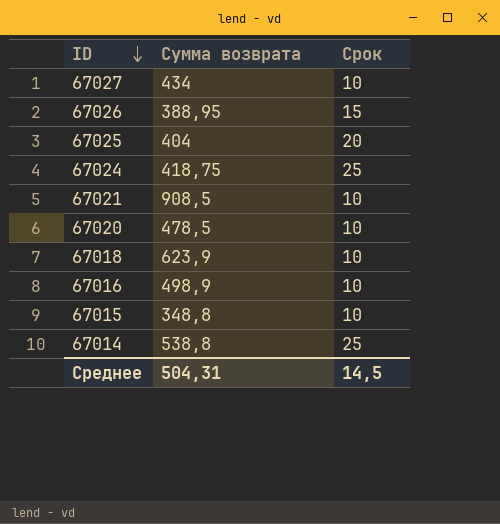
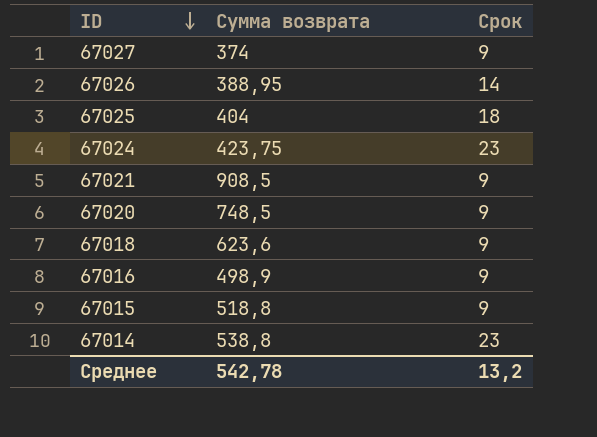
67027 | Сумма возврата: 434 -> 374
67027 | Срок: 10 -> 9
67026 | Срок: 15 -> 14
67025 | Срок: 20 -> 18
67024 | Сумма возврата: 418,75 -> 423,75
67024 | Срок: 25 -> 23
67021 | Срок: 10 -> 9
67020 | Сумма возврата: 478,5 -> 748,5
67020 | Срок: 10 -> 9
67018 | Сумма возврата: 623,9 -> 623,6
67018 | Срок: 10 -> 9
67016 | Срок: 10 -> 9
67015 | Сумма возврата: 348,8 -> 518,8
67015 | Срок: 10 -> 9
67014 | Срок: 25 -> 23
Среднее | Сумма возврата: 504,31 -> 542,78
Среднее | Срок: 14,5 -> 13,2

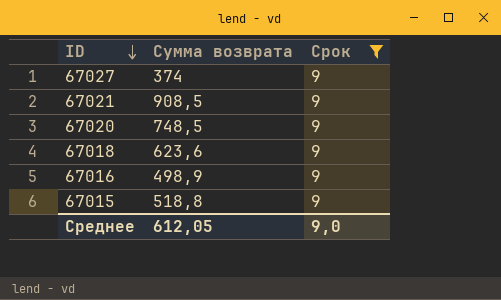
filter: none -> Срок = 9
Среднее | Сумма возврата: 542,78 -> 612,05
Среднее | Срок: 13,2 -> 9,0

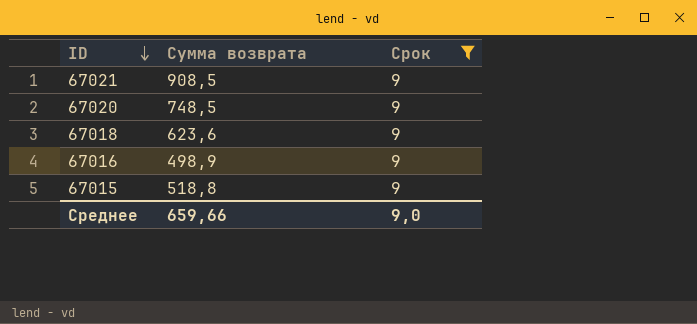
row 67027: 374 | 9 -> none
Среднее | Сумма возврата: 612,05 -> 659,66

